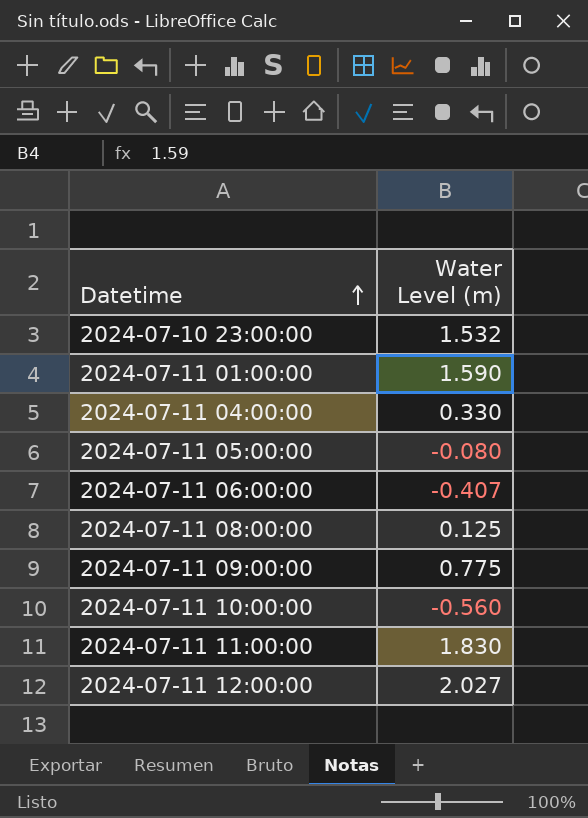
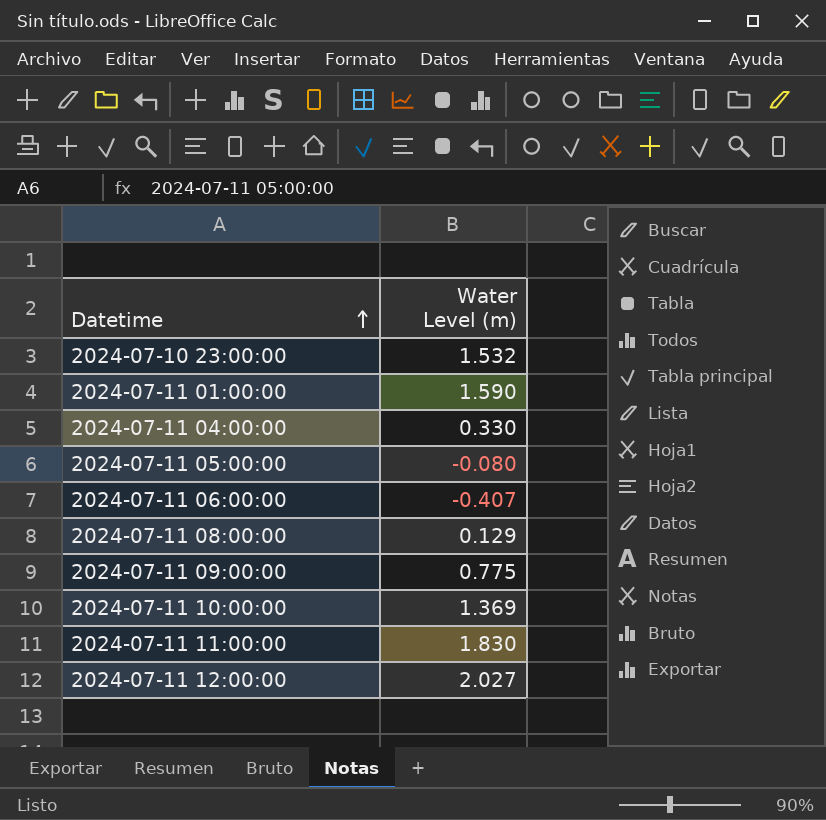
2024-07-11 08:00:00 | Water Level (m): 0.125 -> 0.129
2024-07-11 10:00:00 | Water Level (m): -0.560 -> 1.369

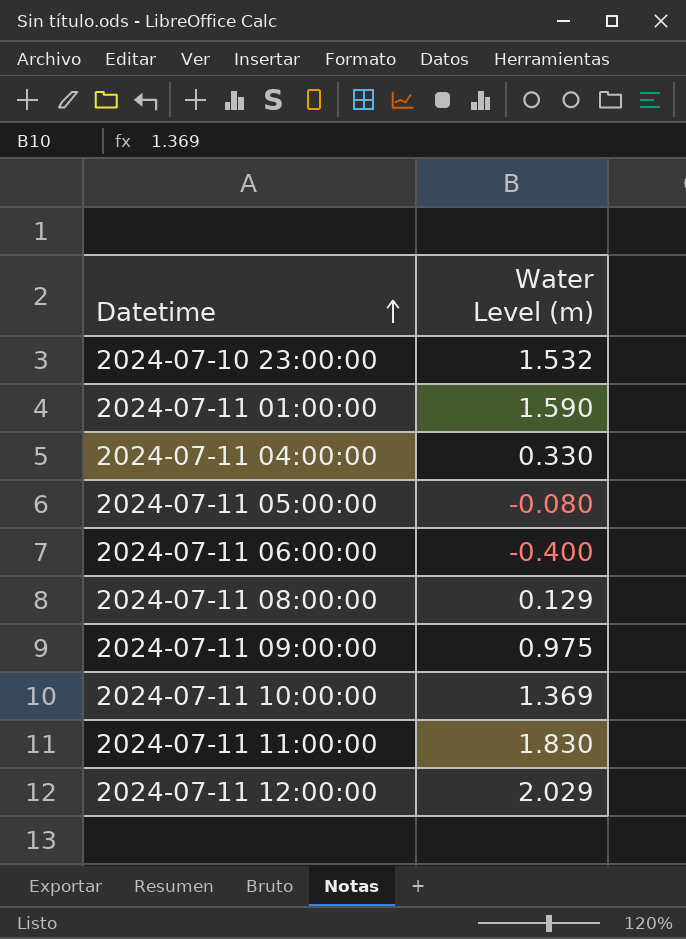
2024-07-11 06:00:00 | Water Level (m): -0.407 -> -0.400
2024-07-11 09:00:00 | Water Level (m): 0.775 -> 0.975
2024-07-11 12:00:00 | Water Level (m): 2.027 -> 2.029

